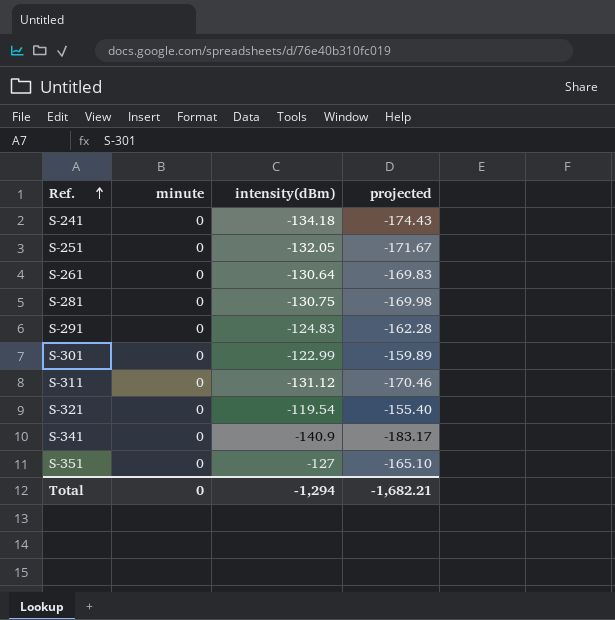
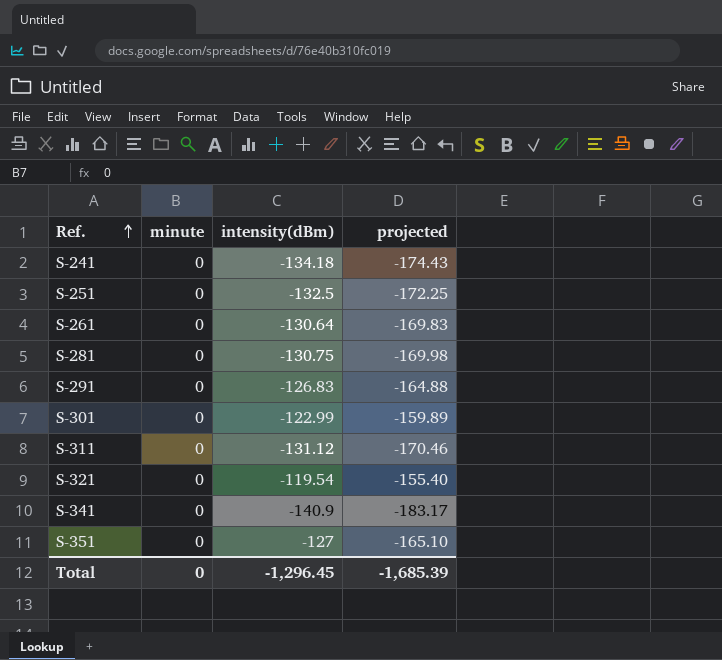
S-251 | intensity(dBm): -132.05 -> -132.5
S-251 | projected: -171.67 -> -172.25
S-291 | intensity(dBm): -124.83 -> -126.83
S-291 | projected: -162.28 -> -164.88
Total | intensity(dBm): -1,294 -> -1,296.45
Total | projected: -1,682.21 -> -1,685.39

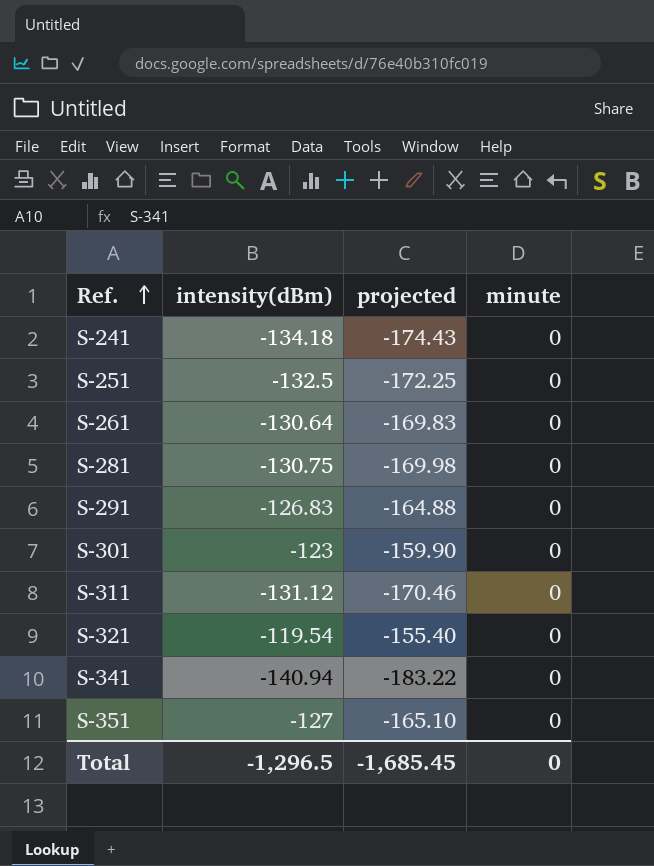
column minute | position: 2 -> 4
S-301 | intensity(dBm): -122.99 -> -123
S-301 | projected: -159.89 -> -159.90
S-341 | intensity(dBm): -140.9 -> -140.94
S-341 | projected: -183.17 -> -183.22
Total | intensity(dBm): -1,296.45 -> -1,296.5
Total | projected: -1,685.39 -> -1,685.45

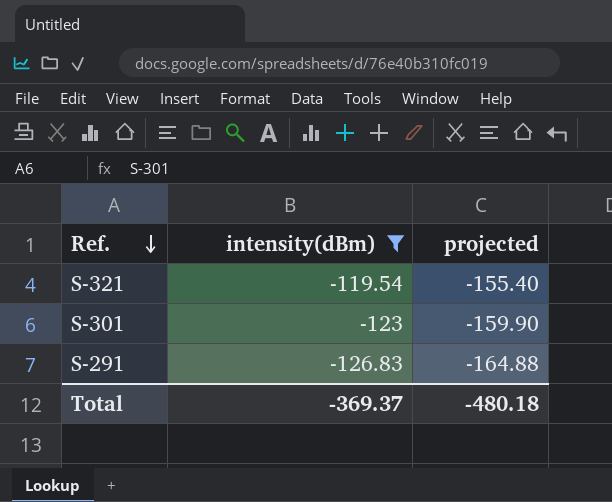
filter: none -> intensity(dBm) >= -126.83
row order: Ref. ascending -> Ref. descending
column minute | position: 4 -> none
Total | intensity(dBm): -1,296.5 -> -369.37
Total | projected: -1,685.45 -> -480.18

